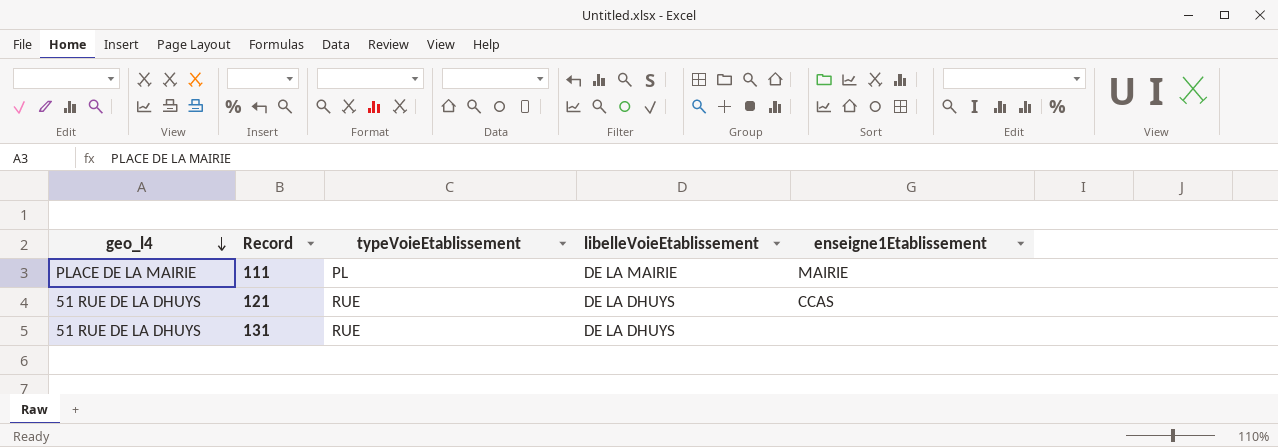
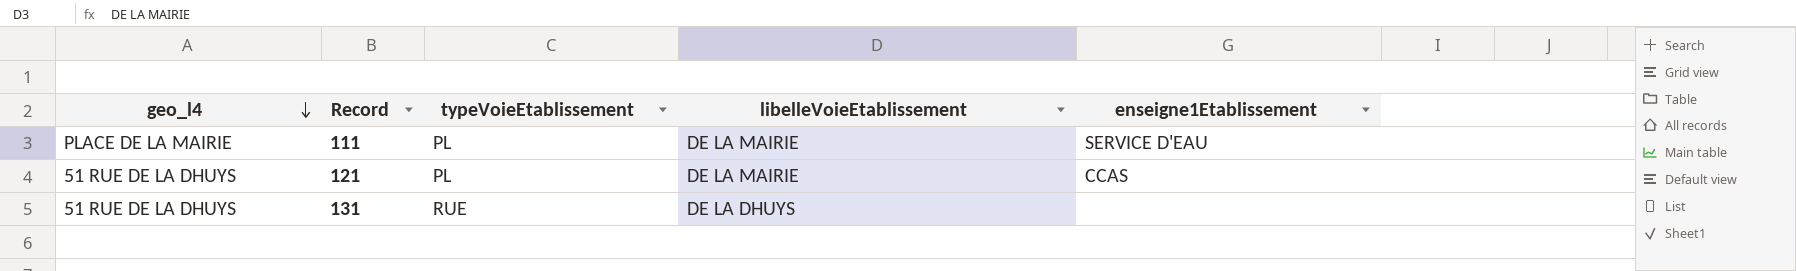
111 | enseigne1Etablissement: MAIRIE -> SERVICE D'EAU
121 | typeVoieEtablissement: RUE -> PL
121 | libelleVoieEtablissement: DE LA DHUYS -> DE LA MAIRIE

